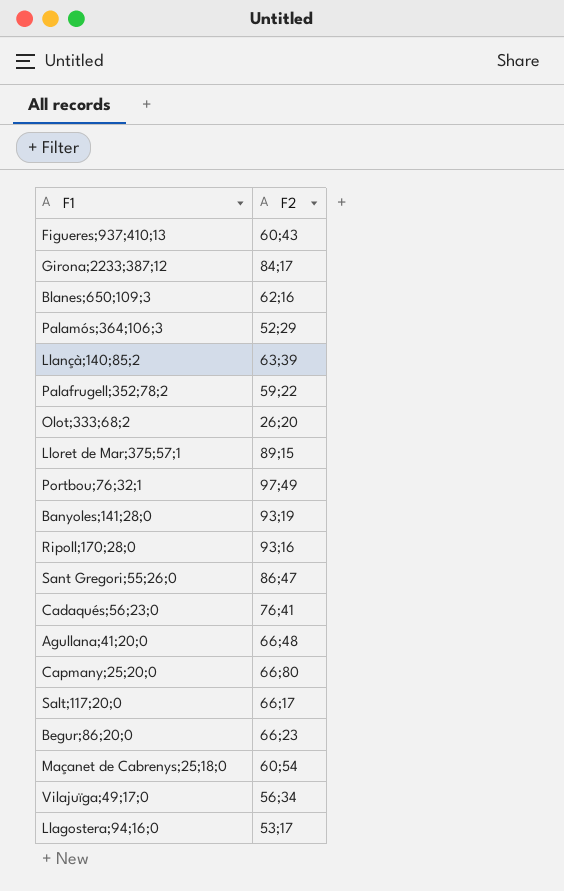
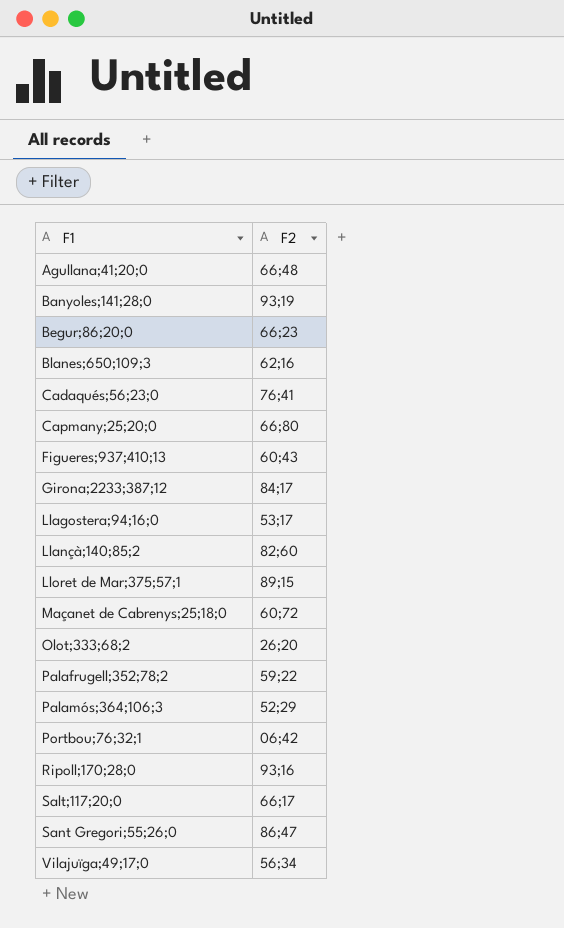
row order: none -> F1 ascending
Llançà;140;85;2 | F2: 63;39 -> 82;60
Maçanet de Cabrenys;25;18;0 | F2: 60;54 -> 60;72
Portbou;76;32;1 | F2: 97;49 -> 06;42

